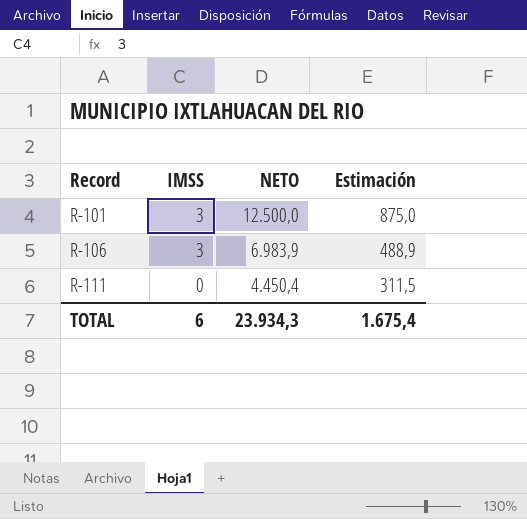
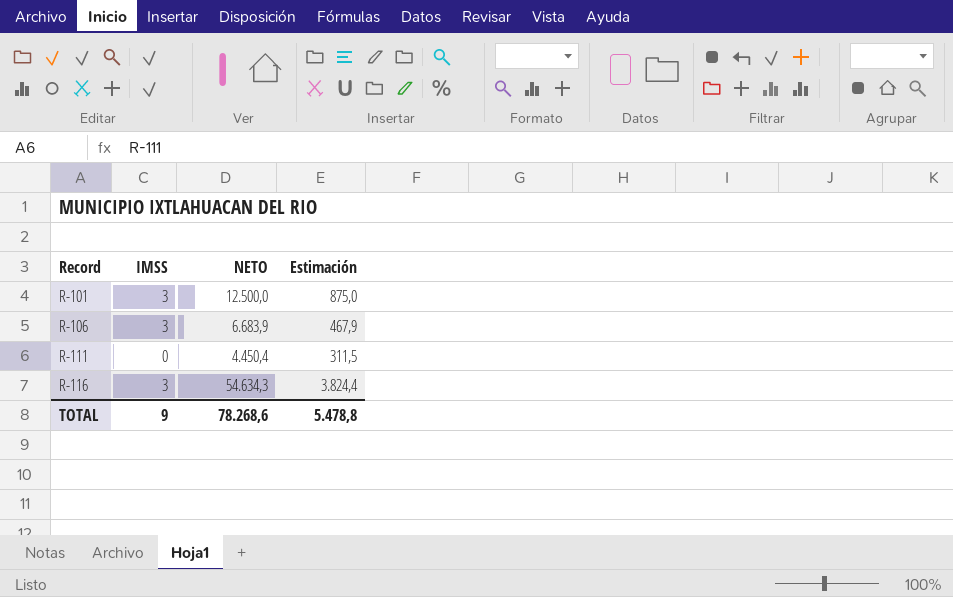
R-106 | NETO: 6.983,9 -> 6.683,9
R-106 | Estimación: 488,9 -> 467,9
row R-116: none -> 3 | 54.634,3 | 3.824,4
TOTAL | IMSS: 6 -> 9
TOTAL | NETO: 23.934,3 -> 78.268,6
TOTAL | Estimación: 1.675,4 -> 5.478,8

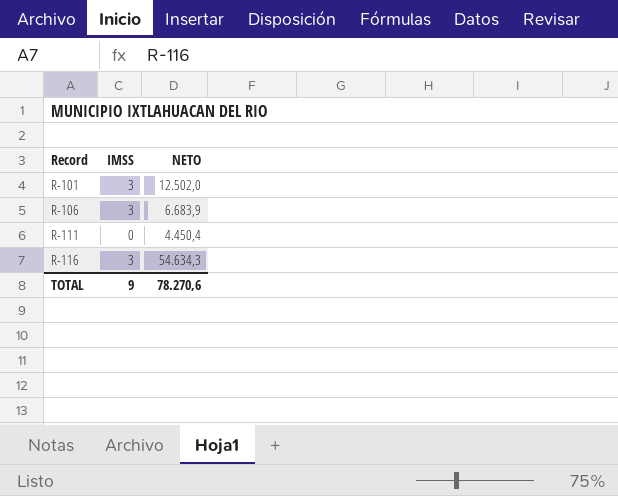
column Estimación | formula: [NETO] * 0,07 -> none
R-101 | NETO: 12.500,0 -> 12.502,0
TOTAL | NETO: 78.268,6 -> 78.270,6

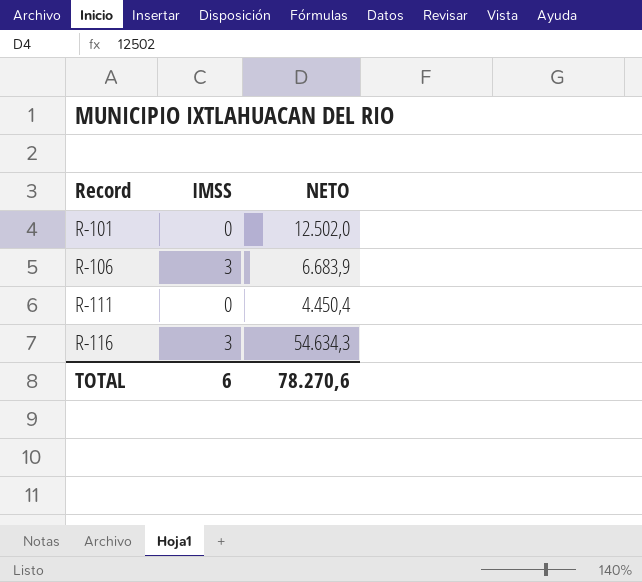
R-101 | IMSS: 3 -> 0
TOTAL | IMSS: 9 -> 6

